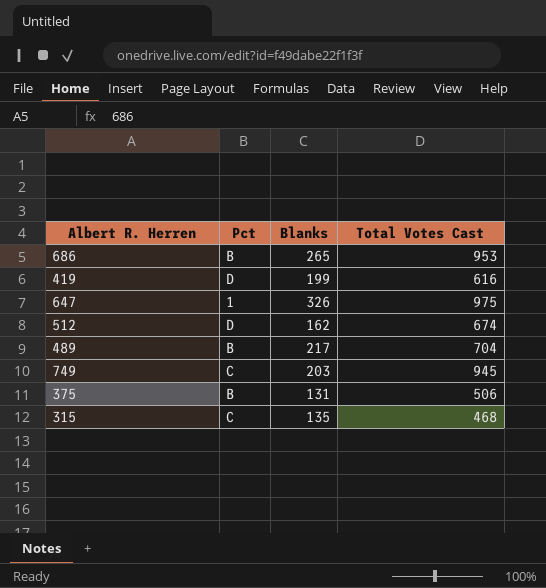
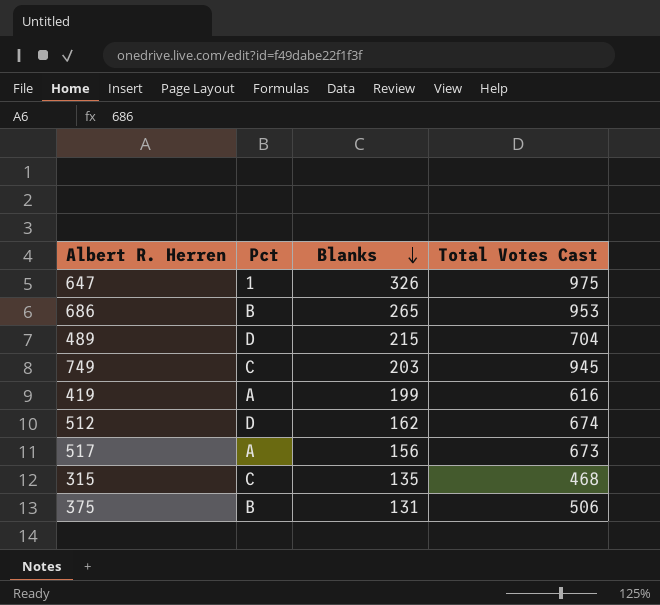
row order: none -> Blanks descending
489 | Pct: B -> D
489 | Blanks: 217 -> 215
419 | Pct: D -> A
row 517: none -> A | 156 | 673

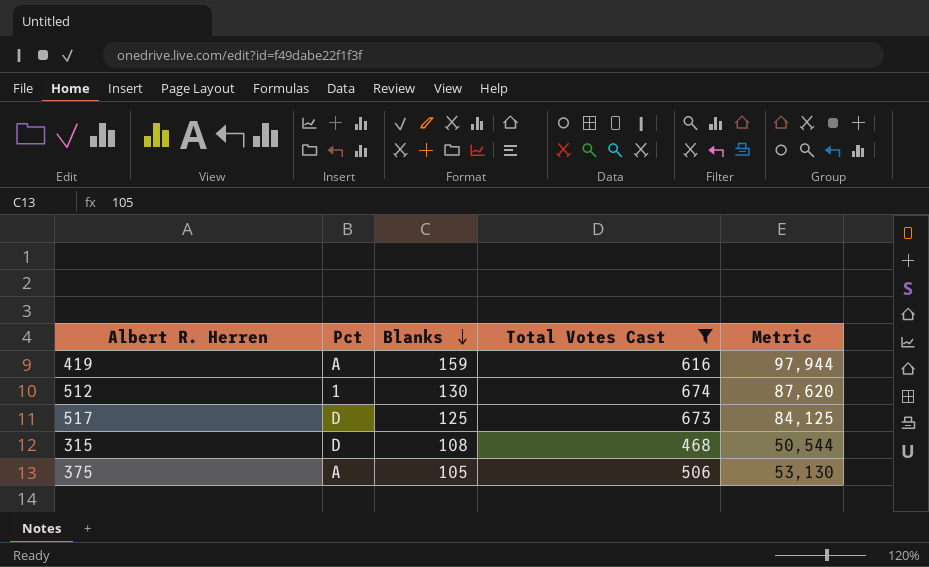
filter: none -> Total Votes Cast <= 674
column Metric | formula: none -> [Blanks] * [Total Votes Cast]
419 | Blanks: 199 -> 159
512 | Pct: D -> 1
512 | Blanks: 162 -> 130
517 | Pct: A -> D
517 | Blanks: 156 -> 125
315 | Pct: C -> D
315 | Blanks: 135 -> 108
375 | Pct: B -> A
375 | Blanks: 131 -> 105

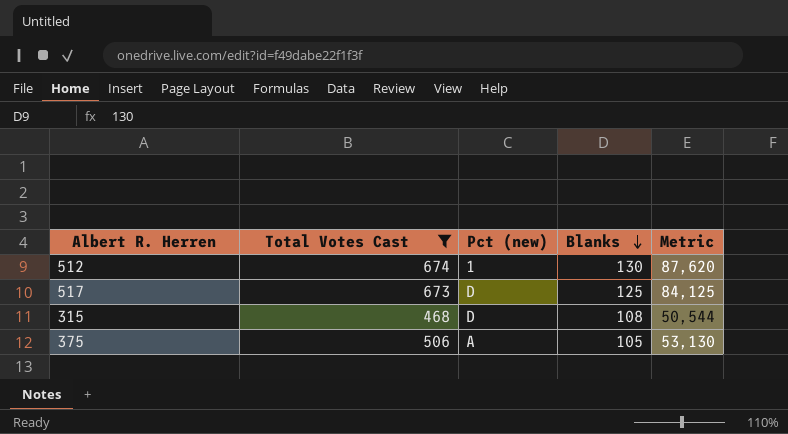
column Total Votes Cast | position: 4 -> 2
column name: Pct -> Pct (new)
row 419: A | 159 | 616 | 97,944 -> none

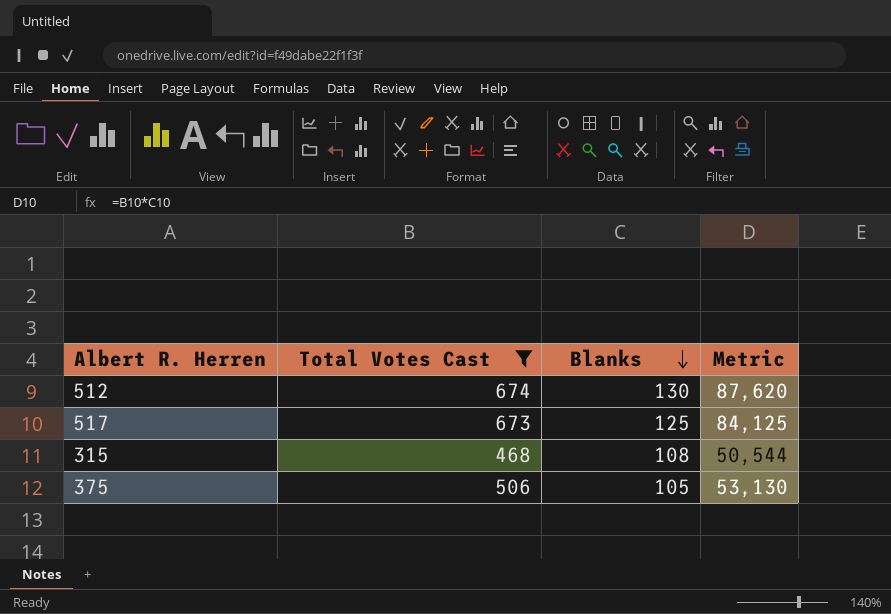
column Pct (new) | position: 3 -> none

